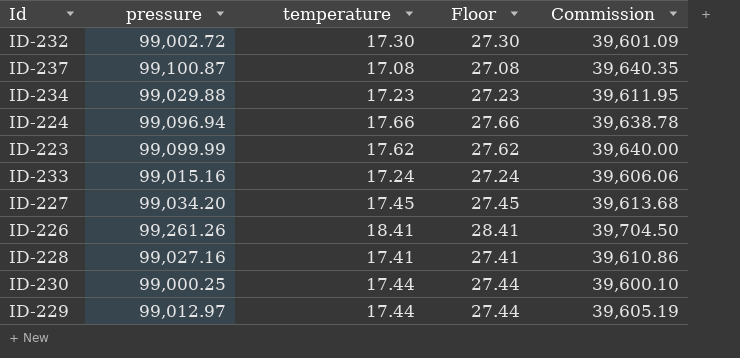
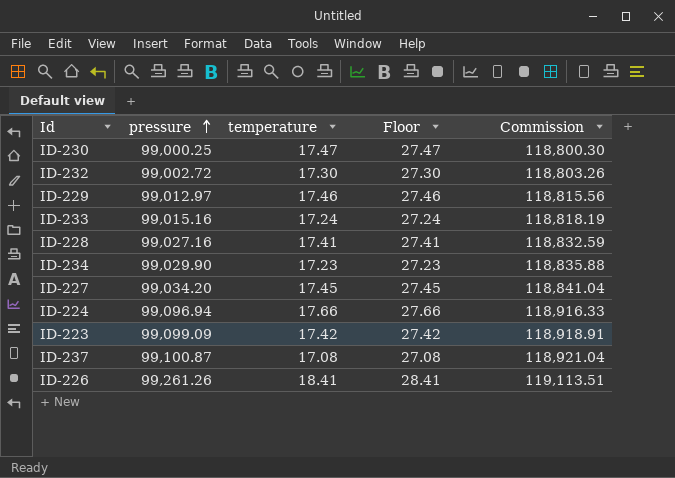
row order: none -> pressure ascending
column Commission | formula: [pressure] * 0.4 -> [pressure] * 1.2
ID-230 | temperature: 17.44 -> 17.47
ID-230 | Floor: 27.44 -> 27.47
ID-229 | temperature: 17.44 -> 17.46
ID-229 | Floor: 27.44 -> 27.46
ID-234 | pressure: 99,029.88 -> 99,029.90
ID-223 | pressure: 99,099.99 -> 99,099.09
ID-223 | temperature: 17.62 -> 17.42
ID-223 | Floor: 27.62 -> 27.42

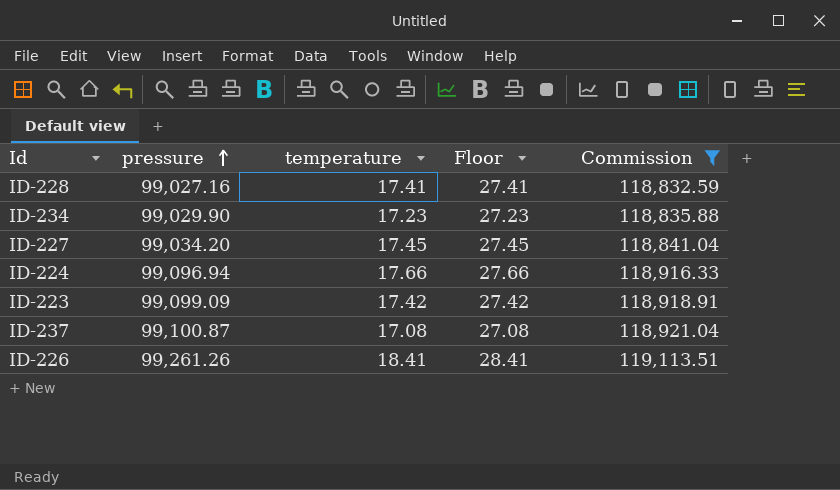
filter: none -> Commission >= 118,832.59

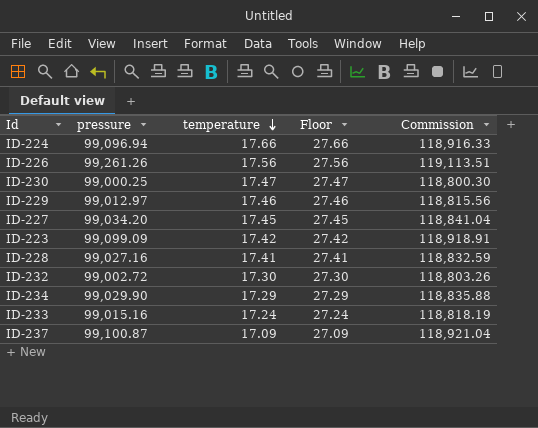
filter: Commission >= 118,832.59 -> none
row order: pressure ascending -> temperature descending
ID-226 | temperature: 18.41 -> 17.56
ID-226 | Floor: 28.41 -> 27.56
ID-234 | temperature: 17.23 -> 17.29
ID-234 | Floor: 27.23 -> 27.29
ID-237 | temperature: 17.08 -> 17.09
ID-237 | Floor: 27.08 -> 27.09

